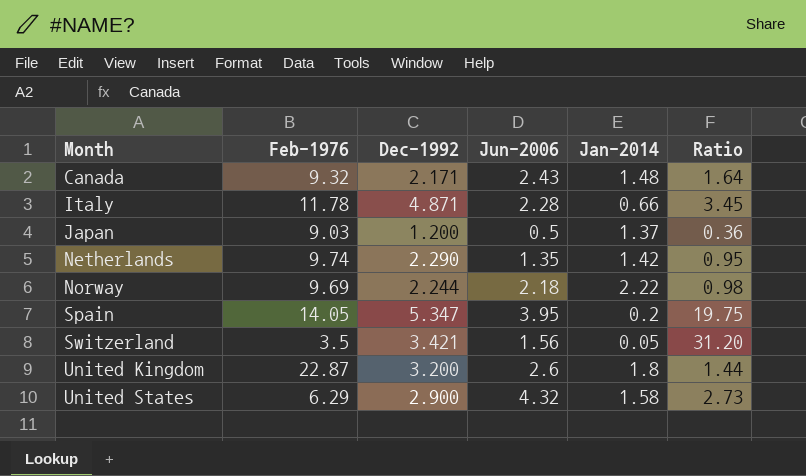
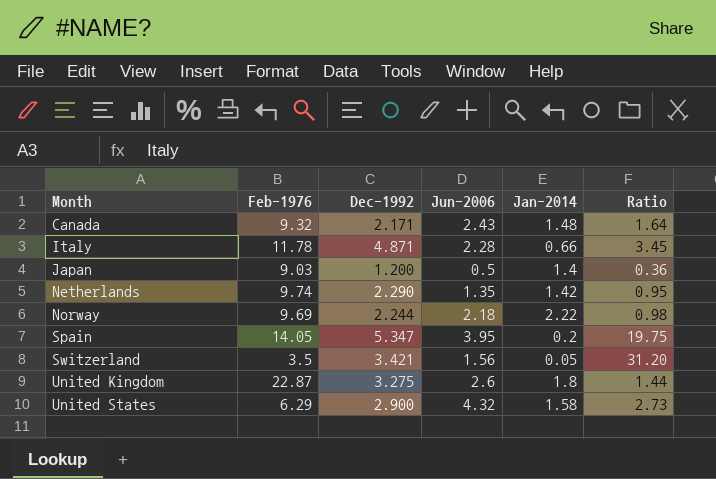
Japan | Jan-2014: 1.37 -> 1.4
United Kingdom | Dec-1992: 3.200 -> 3.275

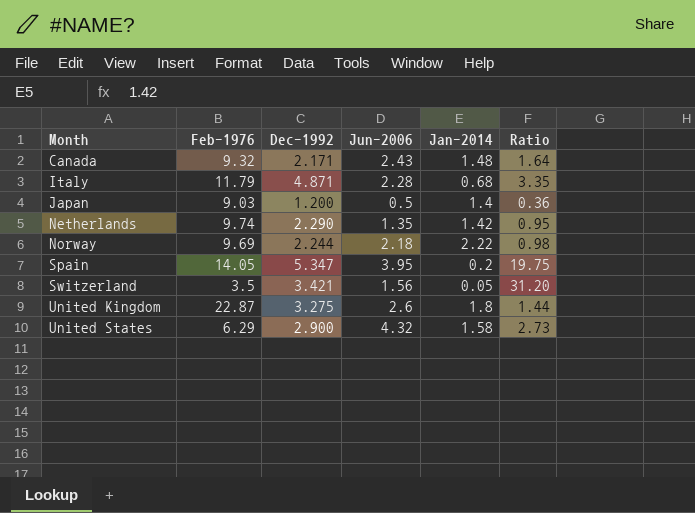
Italy | Feb-1976: 11.78 -> 11.79
Italy | Jan-2014: 0.66 -> 0.68
Italy | Ratio: 3.45 -> 3.35

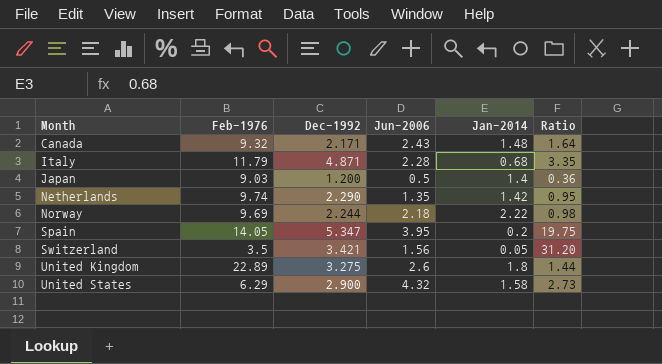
United Kingdom | Feb-1976: 22.87 -> 22.89

